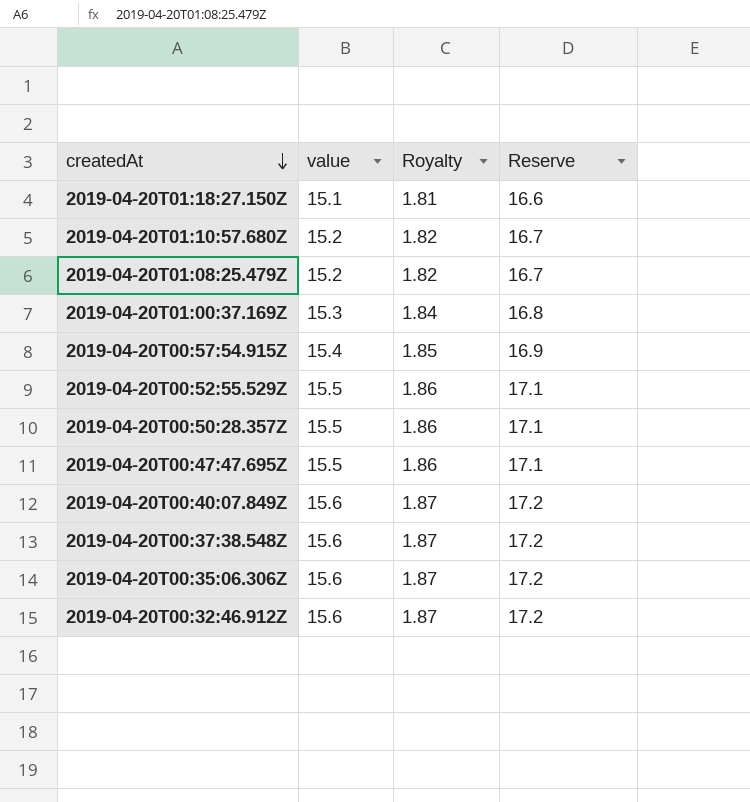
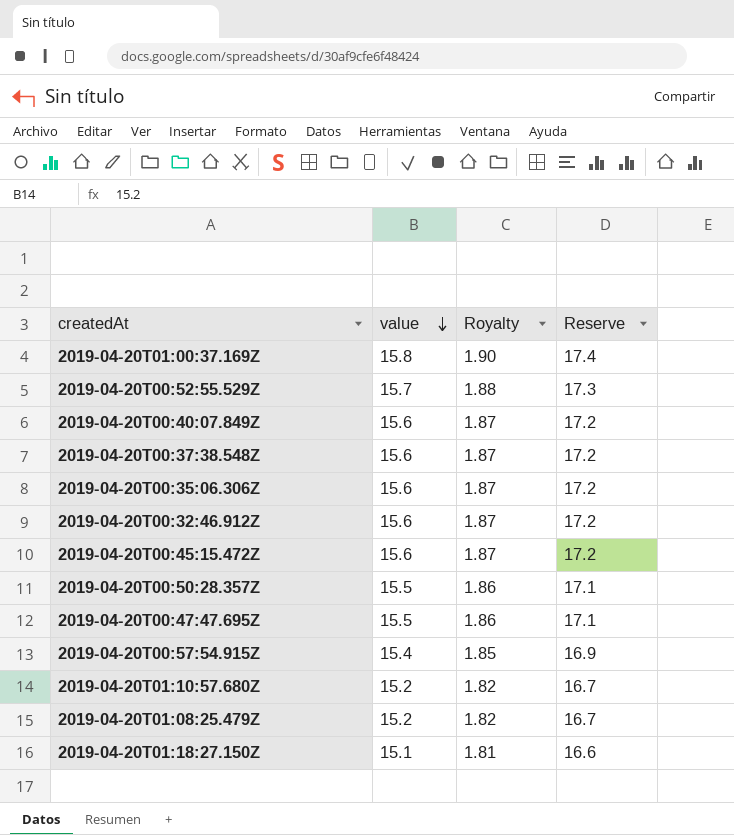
row order: createdAt descending -> value descending
2019-04-20T01:00:37.169Z | value: 15.3 -> 15.8
2019-04-20T01:00:37.169Z | Royalty: 1.84 -> 1.90
2019-04-20T01:00:37.169Z | Reserve: 16.8 -> 17.4
2019-04-20T00:52:55.529Z | value: 15.5 -> 15.7
2019-04-20T00:52:55.529Z | Royalty: 1.86 -> 1.88
2019-04-20T00:52:55.529Z | Reserve: 17.1 -> 17.3
row 2019-04-20T00:45:15.472Z: none -> 15.6 | 1.87 | 17.2

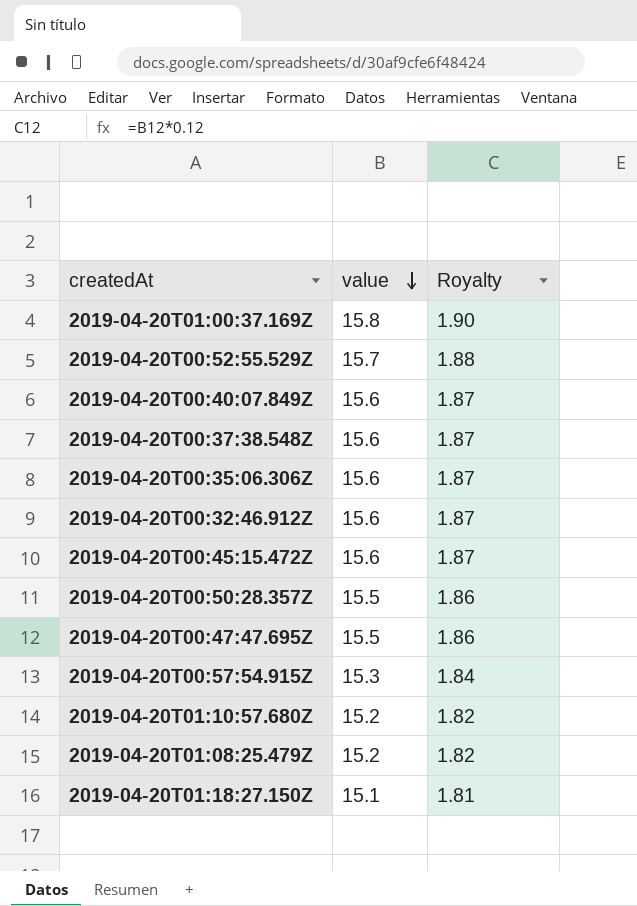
column Reserve | formula: [value] * 1.1 -> none
2019-04-20T00:57:54.915Z | value: 15.4 -> 15.3
2019-04-20T00:57:54.915Z | Royalty: 1.85 -> 1.84

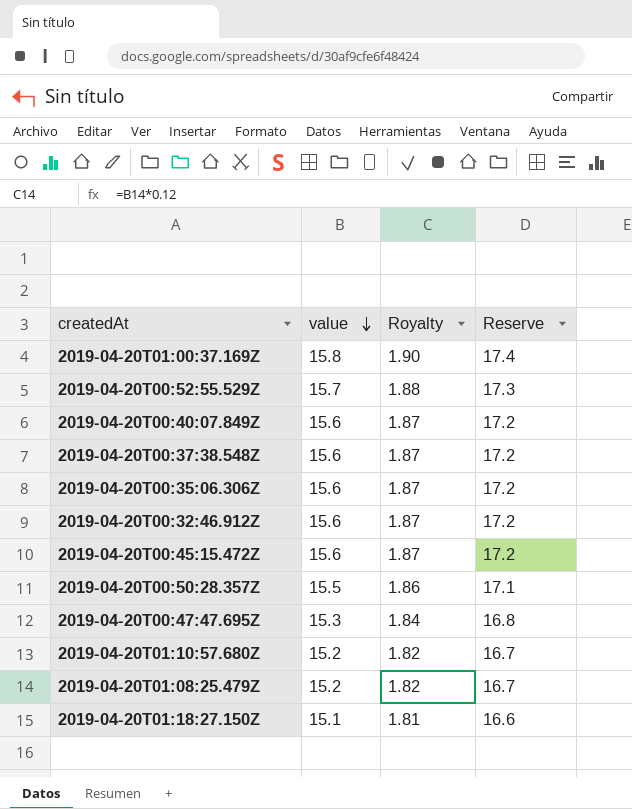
column Reserve | formula: none -> [value] * 1.1
row 2019-04-20T00:57:54.915Z: 15.3 | 1.84 -> none
2019-04-20T00:47:47.695Z | value: 15.5 -> 15.3
2019-04-20T00:47:47.695Z | Royalty: 1.86 -> 1.84

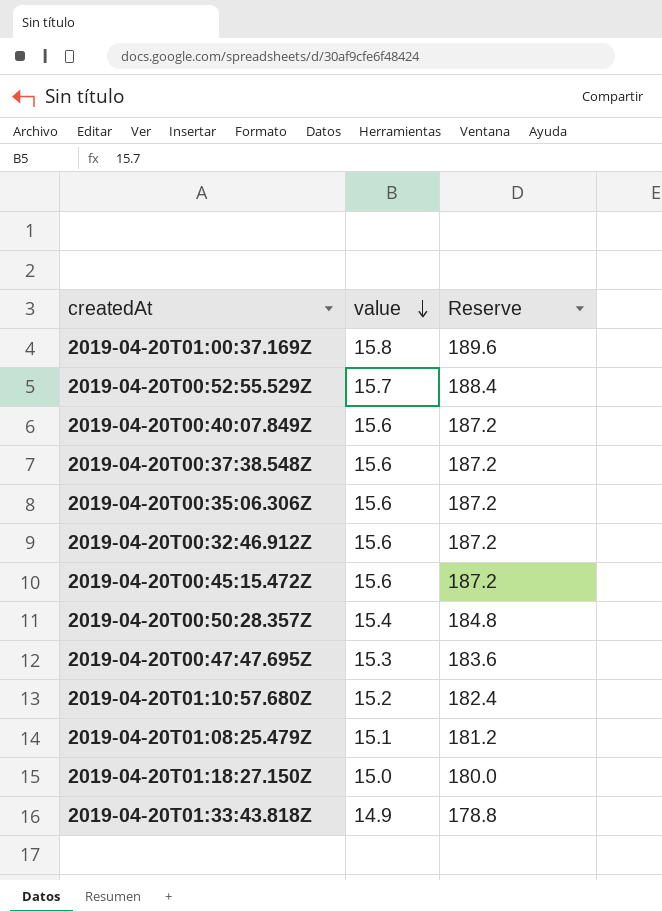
column Royalty | formula: [value] * 0.12 -> none
column Reserve | formula: [value] * 1.1 -> [value] * 12
2019-04-20T00:50:28.357Z | value: 15.5 -> 15.4
2019-04-20T01:08:25.479Z | value: 15.2 -> 15.1
2019-04-20T01:18:27.150Z | value: 15.1 -> 15.0
row 2019-04-20T01:33:43.818Z: none -> 14.9 | 178.8

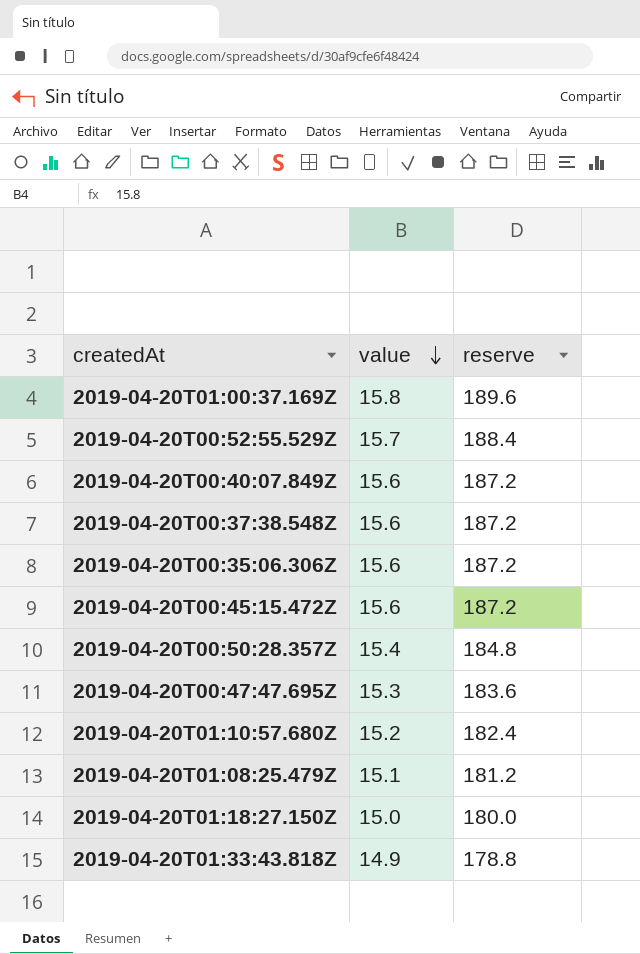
column name: Reserve -> reserve
row 2019-04-20T00:32:46.912Z: 15.6 | 187.2 -> none

